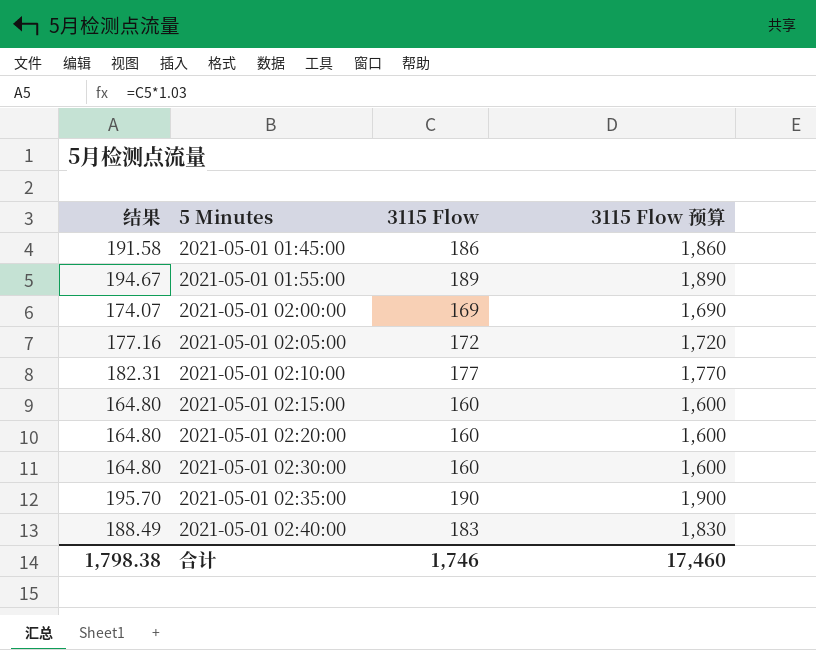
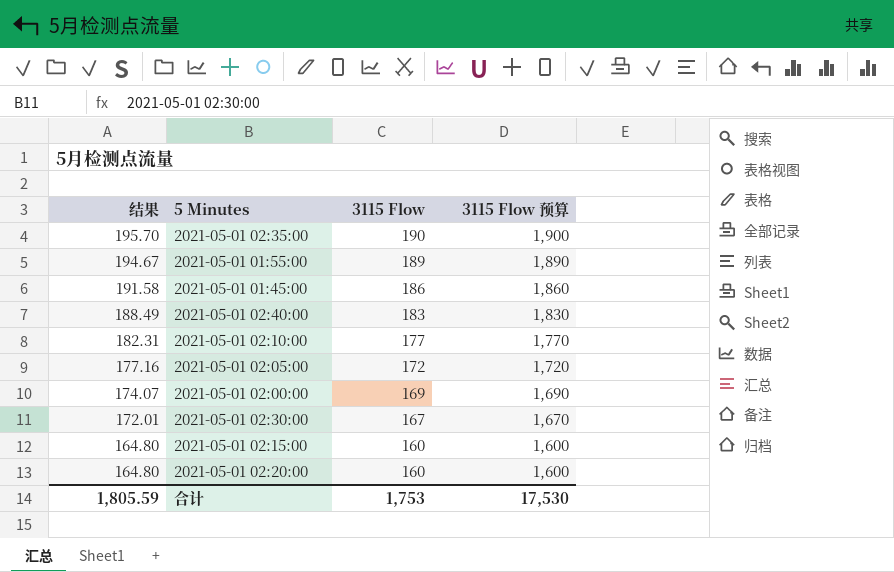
row order: 5 Minutes ascending -> 结果 descending
2021-05-01 02:30:00 | 结果: 164.80 -> 172.01
2021-05-01 02:30:00 | 3115 Flow: 160 -> 167
2021-05-01 02:30:00 | 3115 Flow 预算: 1,600 -> 1,670
合计 | 结果: 1,798.38 -> 1,805.59
合计 | 3115 Flow: 1,746 -> 1,753
合计 | 3115 Flow 预算: 17,460 -> 17,530

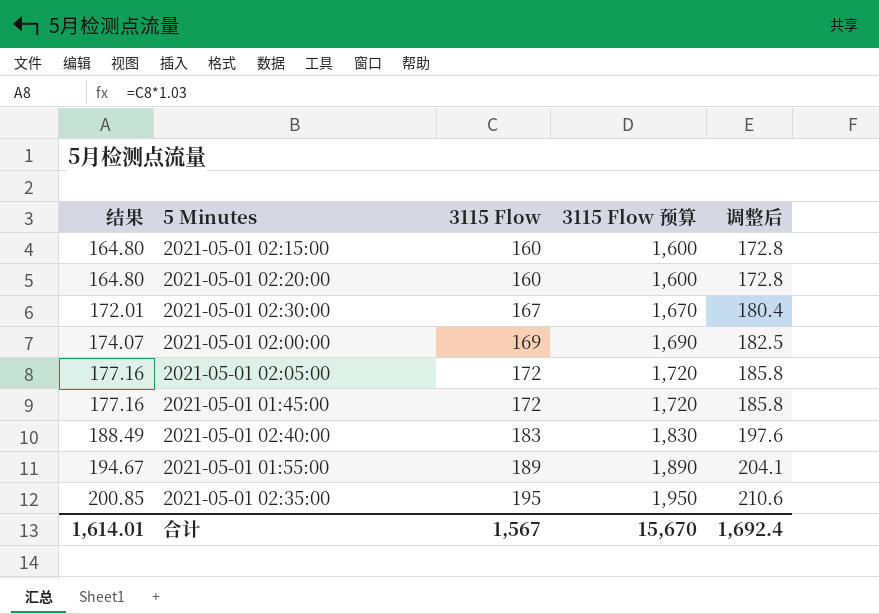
row order: 结果 descending -> 结果 ascending
column 调整后 | formula: none -> [3115 Flow] * 1.08
row 2021-05-01 02:10:00: 182.31 | 177 | 1,770 -> none
2021-05-01 01:45:00 | 结果: 191.58 -> 177.16
2021-05-01 01:45:00 | 3115 Flow: 186 -> 172
2021-05-01 01:45:00 | 3115 Flow 预算: 1,860 -> 1,720
2021-05-01 02:35:00 | 结果: 195.70 -> 200.85
2021-05-01 02:35:00 | 3115 Flow: 190 -> 195
2021-05-01 02:35:00 | 3115 Flow 预算: 1,900 -> 1,950
合计 | 结果: 1,805.59 -> 1,614.01
合计 | 3115 Flow: 1,753 -> 1,567
合计 | 3115 Flow 预算: 17,530 -> 15,670

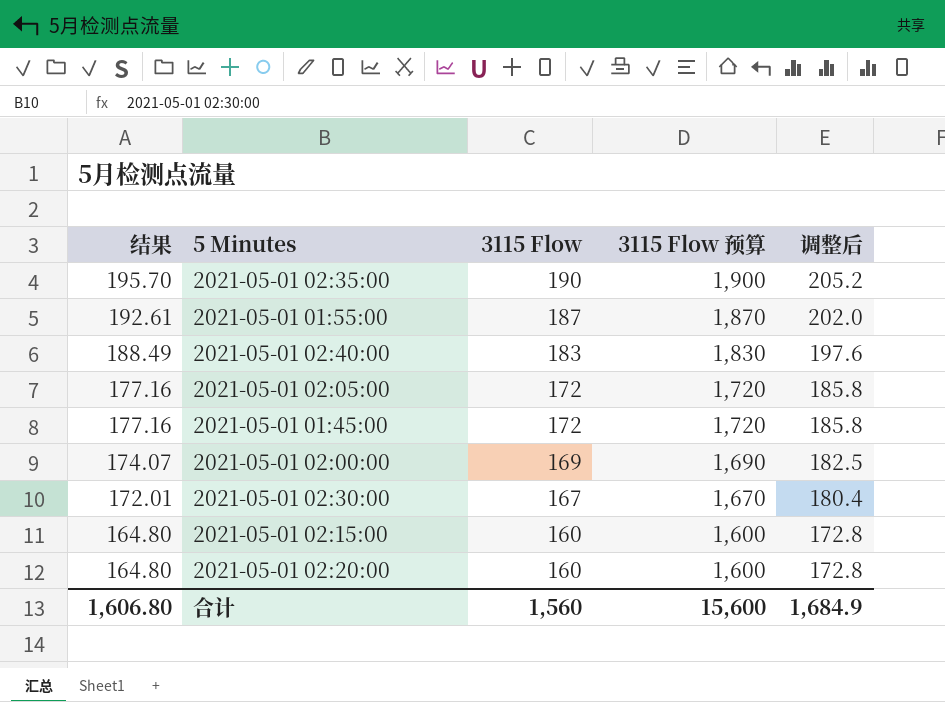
row order: 结果 ascending -> 结果 descending
2021-05-01 02:35:00 | 结果: 200.85 -> 195.70
2021-05-01 02:35:00 | 3115 Flow: 195 -> 190
2021-05-01 02:35:00 | 3115 Flow 预算: 1,950 -> 1,900
2021-05-01 02:35:00 | 调整后: 210.6 -> 205.2
2021-05-01 01:55:00 | 结果: 194.67 -> 192.61
2021-05-01 01:55:00 | 3115 Flow: 189 -> 187
2021-05-01 01:55:00 | 3115 Flow 预算: 1,890 -> 1,870
2021-05-01 01:55:00 | 调整后: 204.1 -> 202.0
合计 | 结果: 1,614.01 -> 1,606.80
合计 | 3115 Flow: 1,567 -> 1,560
合计 | 3115 Flow 预算: 15,670 -> 15,600
合计 | 调整后: 1,692.4 -> 1,684.9

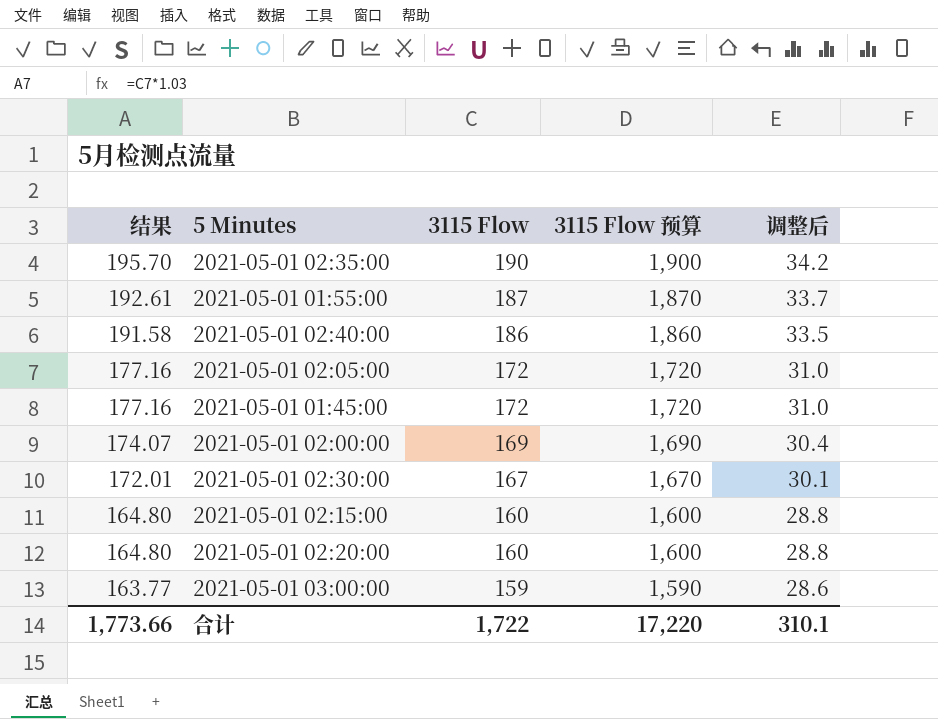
column 调整后 | formula: [3115 Flow] * 1.08 -> [3115 Flow] * 0.18
2021-05-01 02:40:00 | 结果: 188.49 -> 191.58
2021-05-01 02:40:00 | 3115 Flow: 183 -> 186
2021-05-01 02:40:00 | 3115 Flow 预算: 1,830 -> 1,860
row 2021-05-01 03:00:00: none -> 163.77 | 159 | 1,590 | 28.6
合计 | 结果: 1,606.80 -> 1,773.66
合计 | 3115 Flow: 1,560 -> 1,722
合计 | 3115 Flow 预算: 15,600 -> 17,220
合计 | 调整后: 1,684.9 -> 310.1

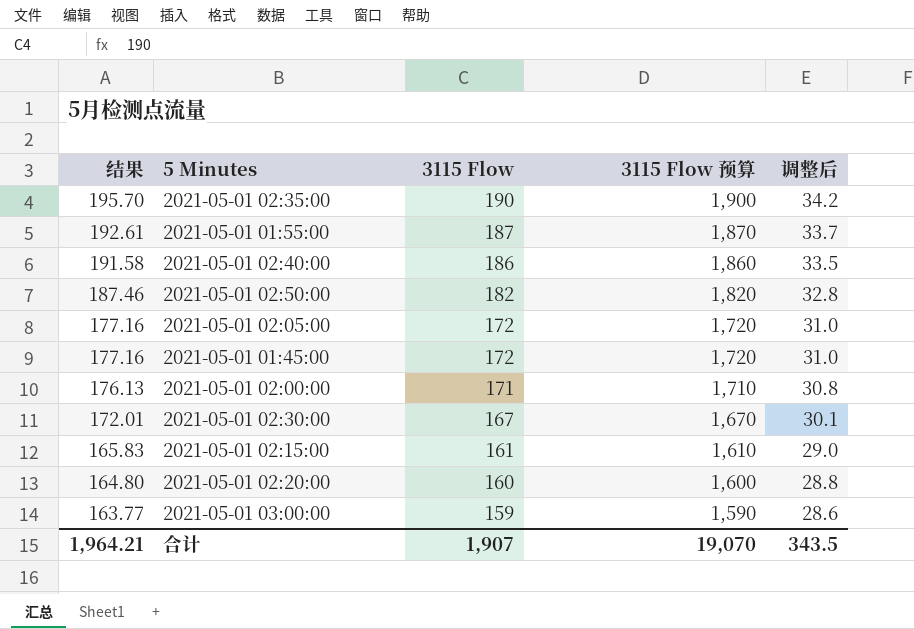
row 2021-05-01 02:50:00: none -> 187.46 | 182 | 1,820 | 32.8
2021-05-01 02:00:00 | 结果: 174.07 -> 176.13
2021-05-01 02:00:00 | 3115 Flow: 169 -> 171
2021-05-01 02:00:00 | 3115 Flow 预算: 1,690 -> 1,710
2021-05-01 02:00:00 | 调整后: 30.4 -> 30.8
2021-05-01 02:15:00 | 结果: 164.80 -> 165.83
2021-05-01 02:15:00 | 3115 Flow: 160 -> 161
2021-05-01 02:15:00 | 3115 Flow 预算: 1,600 -> 1,610
2021-05-01 02:15:00 | 调整后: 28.8 -> 29.0
合计 | 结果: 1,773.66 -> 1,964.21
合计 | 3115 Flow: 1,722 -> 1,907
合计 | 3115 Flow 预算: 17,220 -> 19,070
合计 | 调整后: 310.1 -> 343.5

